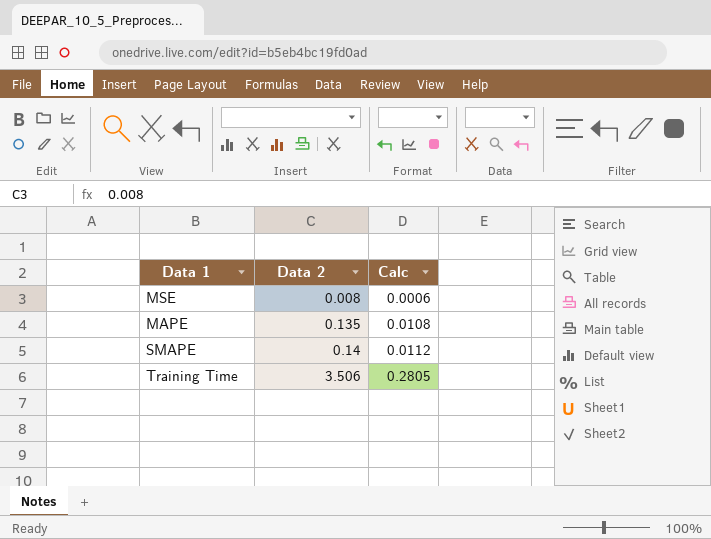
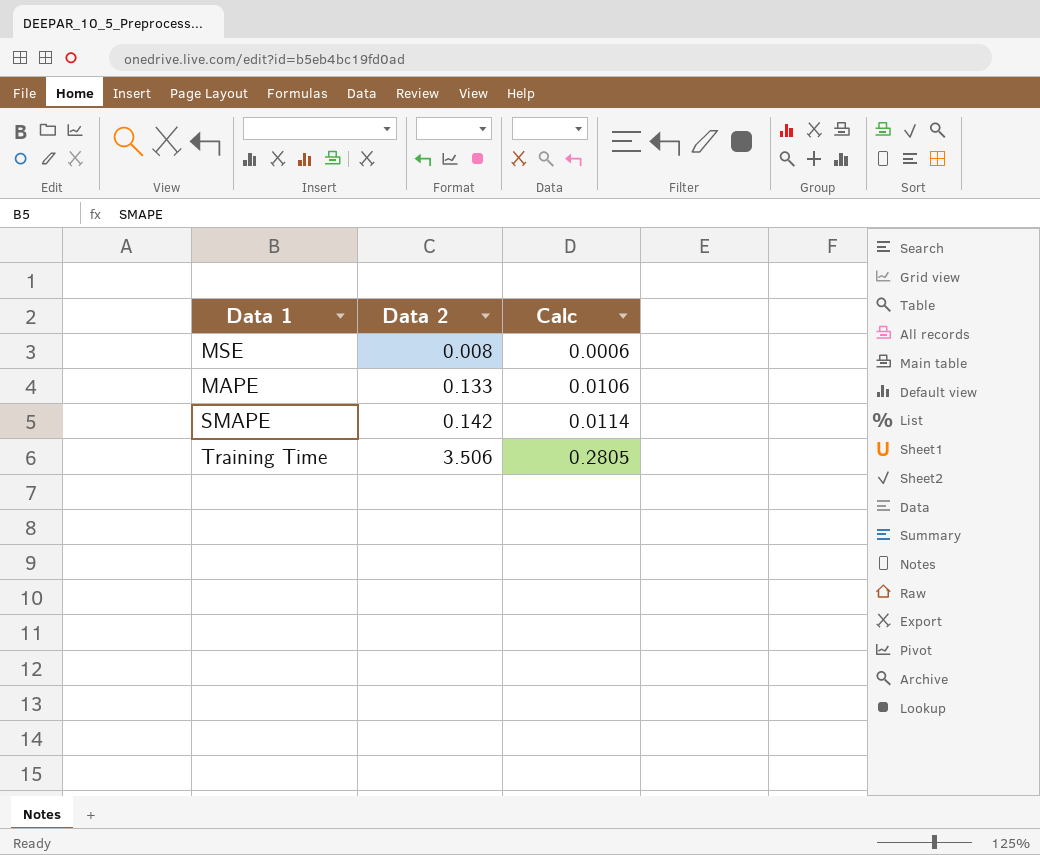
MAPE | Data 2: 0.135 -> 0.133
MAPE | Calc: 0.0108 -> 0.0106
SMAPE | Data 2: 0.14 -> 0.142
SMAPE | Calc: 0.0112 -> 0.0114

